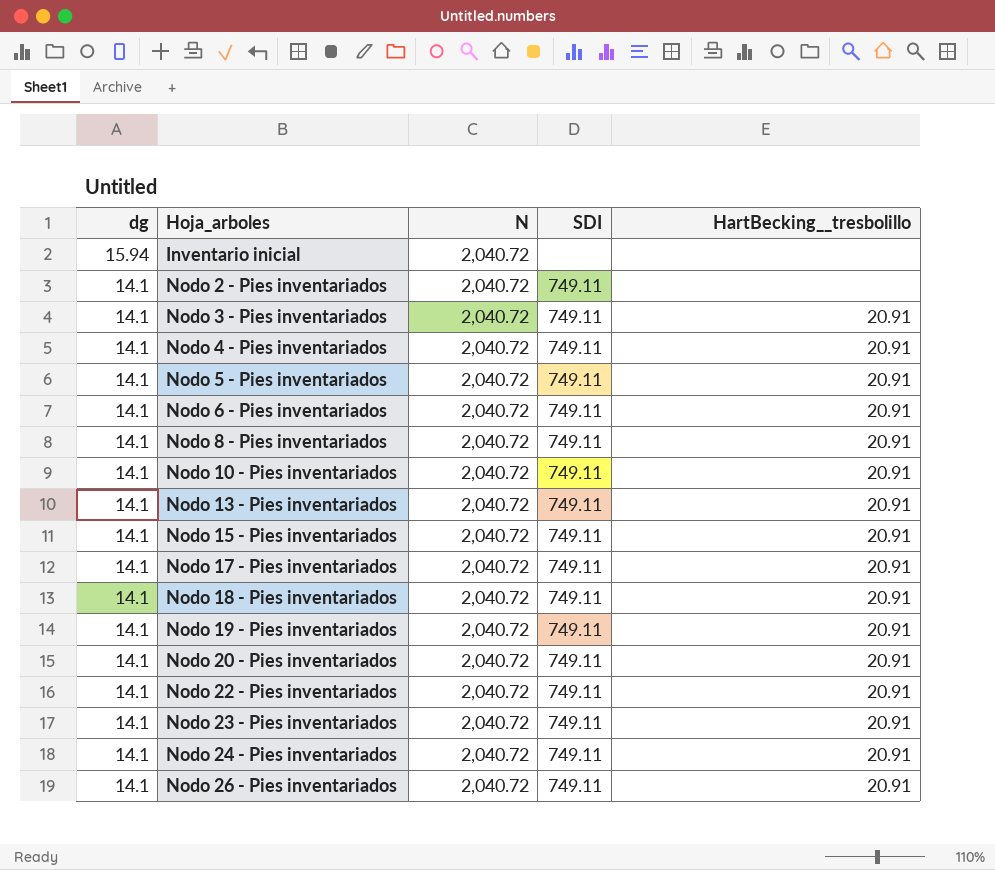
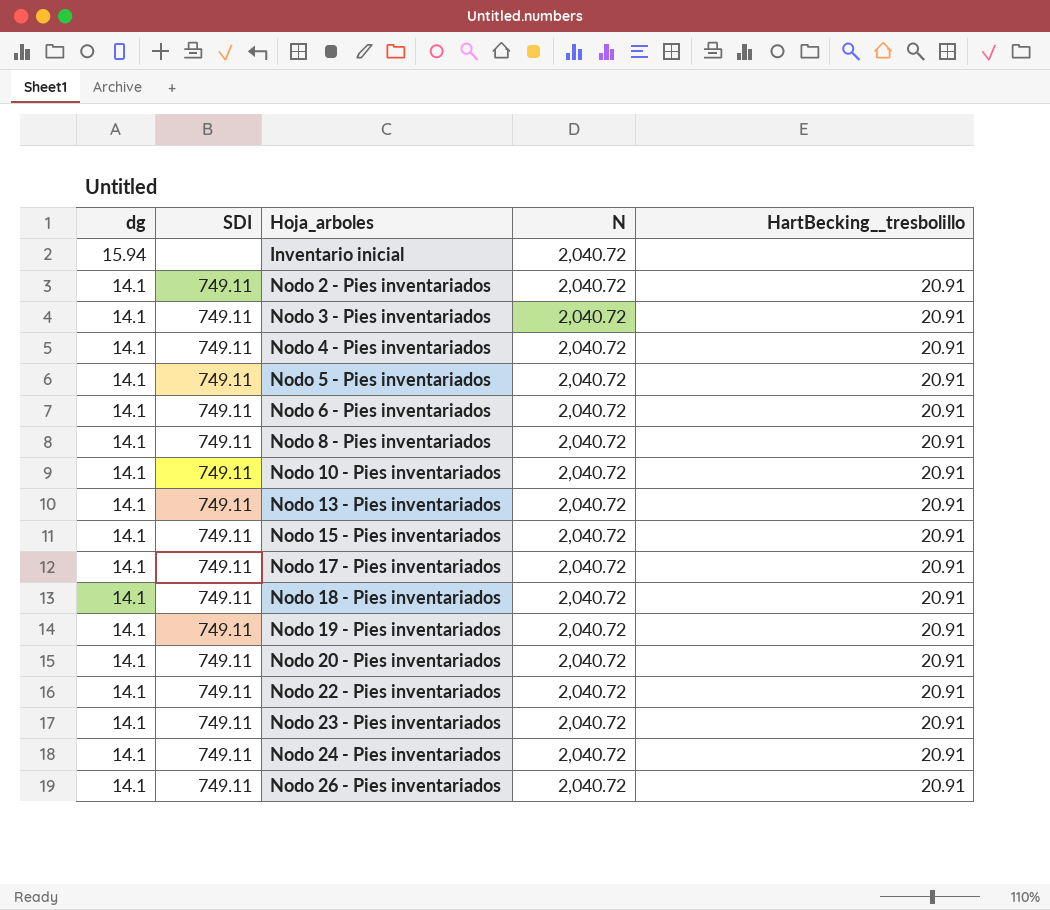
column SDI | position: 4 -> 2
Nodo 2 - Pies inventariados | HartBecking__tresbolillo: none -> 20.91

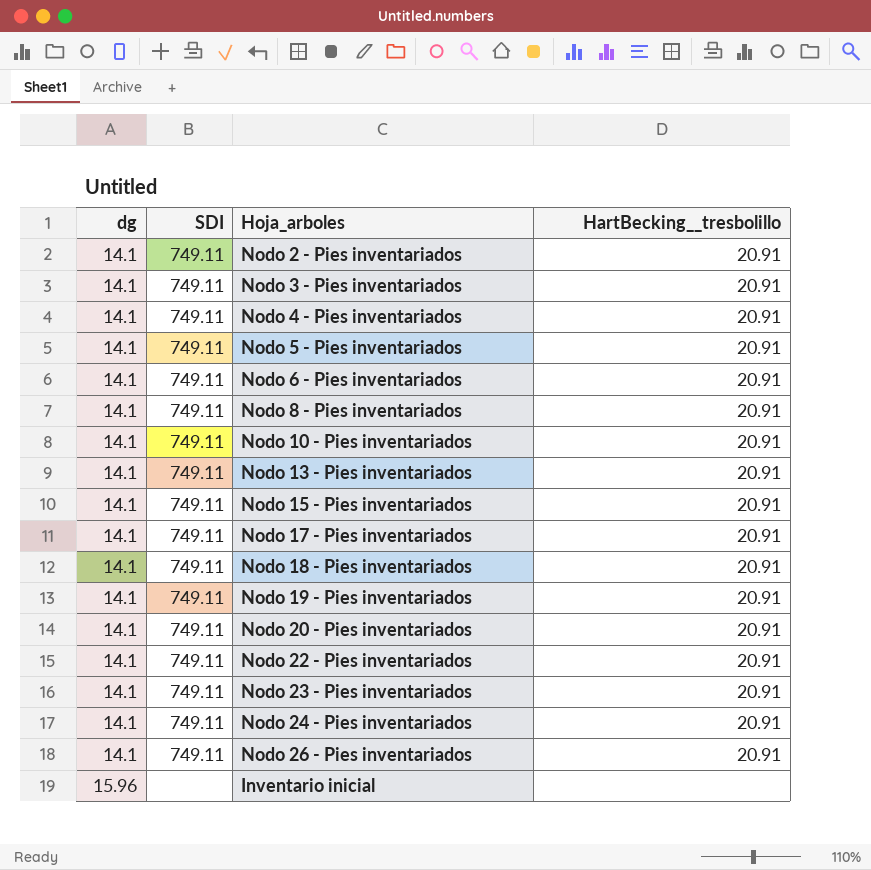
row order: dg descending -> dg ascending
column N | position: 4 -> none
Inventario inicial | dg: 15.94 -> 15.96

